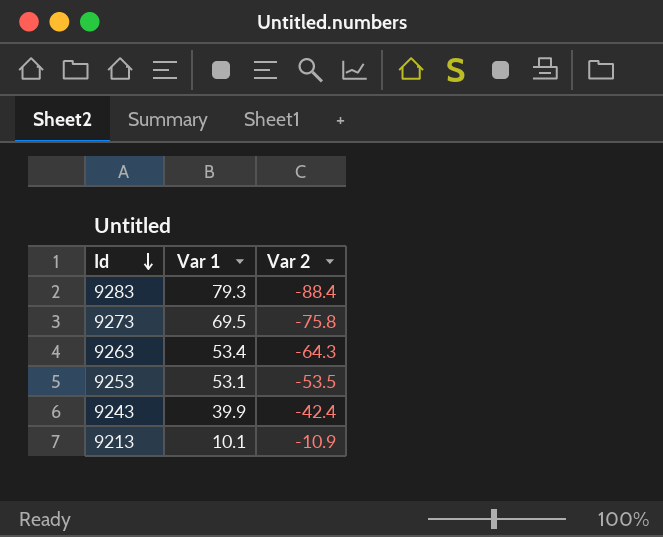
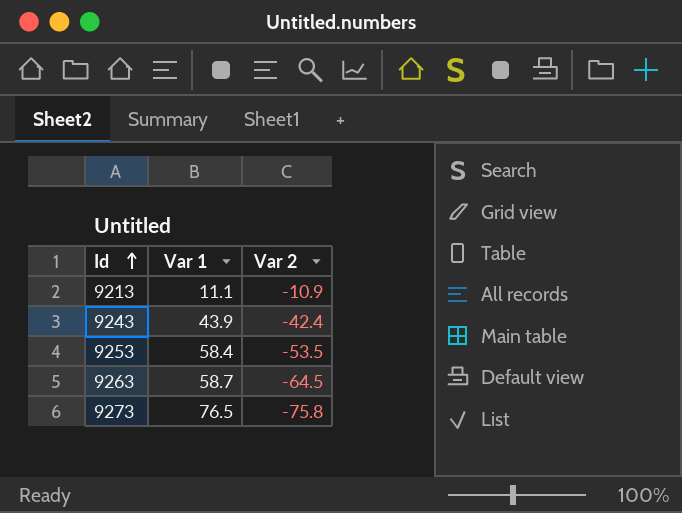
row order: Id descending -> Id ascending
row 9283: 79.3 | -88.4 -> none
9213 | Var 1: 10.1 -> 11.1
9243 | Var 1: 39.9 -> 43.9
9253 | Var 1: 53.1 -> 58.4
9263 | Var 1: 53.4 -> 58.7
9263 | Var 2: -64.3 -> -64.5
9273 | Var 1: 69.5 -> 76.5

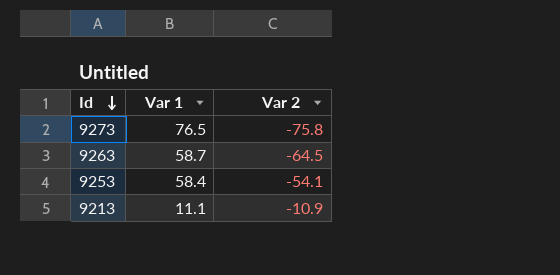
row order: Id ascending -> Id descending
row 9243: 43.9 | -42.4 -> none
9253 | Var 2: -53.5 -> -54.1

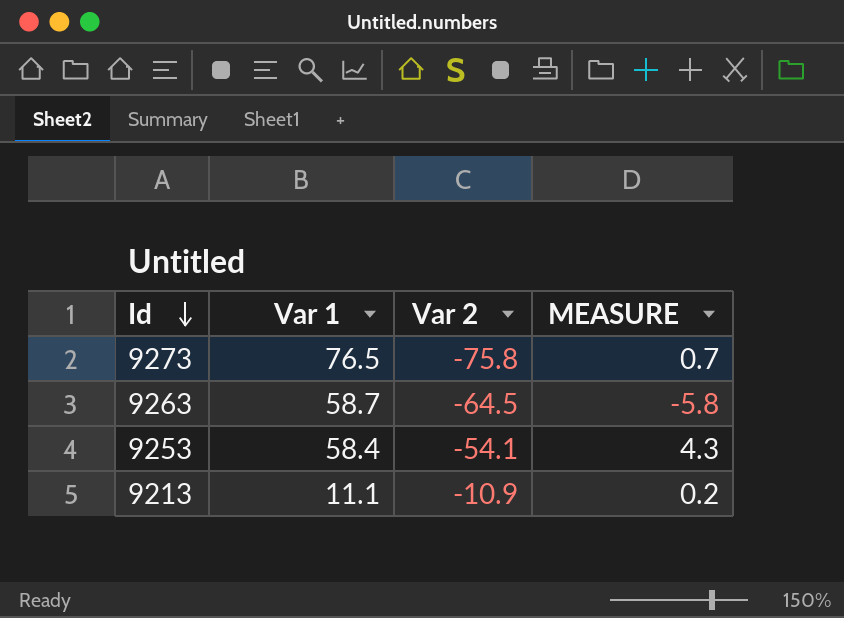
column MEASURE | formula: none -> [Var 1] + [Var 2]

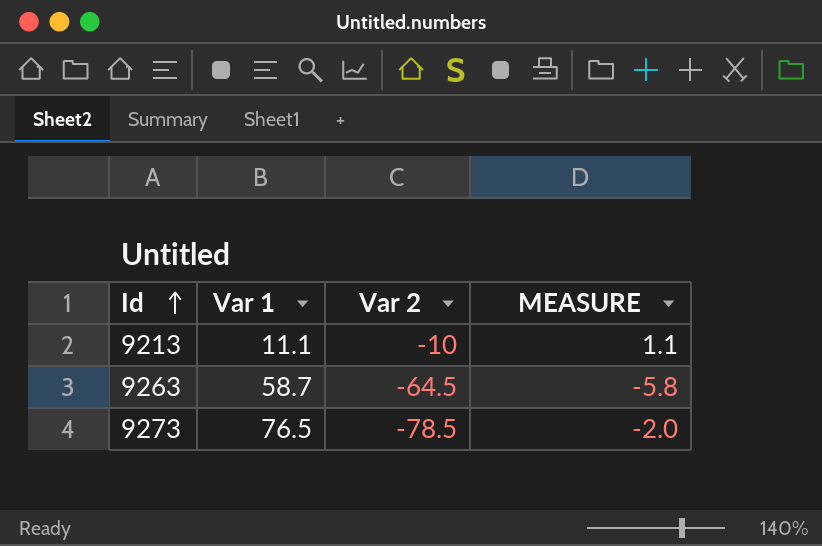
row order: Id descending -> Id ascending
row 9253: 58.4 | -54.1 | 4.3 -> none
9213 | Var 2: -10.9 -> -10
9213 | MEASURE: 0.2 -> 1.1
9273 | Var 2: -75.8 -> -78.5
9273 | MEASURE: 0.7 -> -2.0

